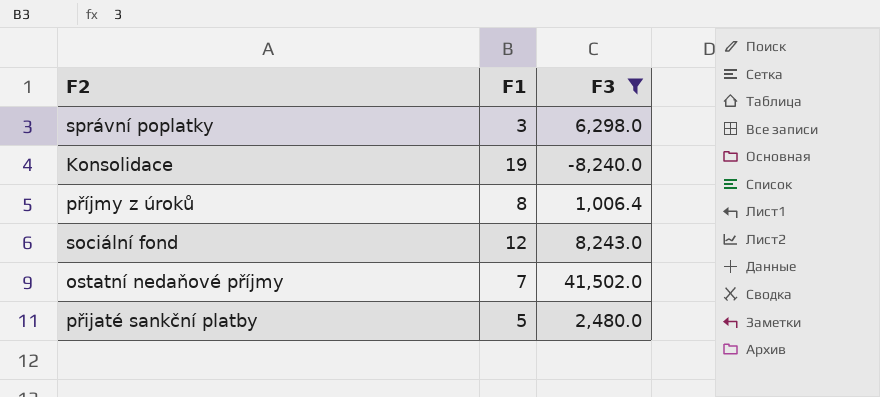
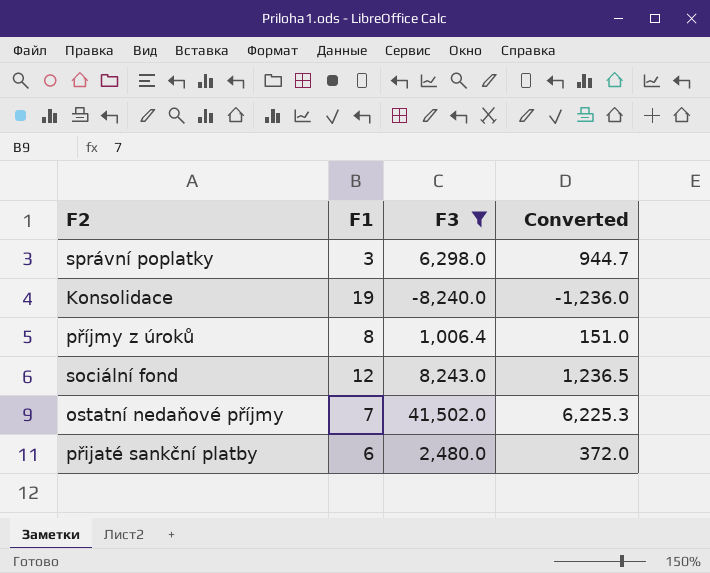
column Converted | formula: none -> [F3] * 0.15
přijaté sankční platby | F1: 5 -> 6

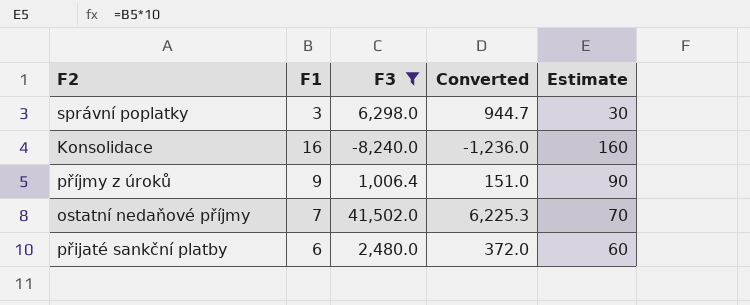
column Estimate | formula: none -> [F1] * 10
row sociální fond: 12 | 8,243.0 | 1,236.5 -> none
Konsolidace | F1: 19 -> 16
příjmy z úroků | F1: 8 -> 9

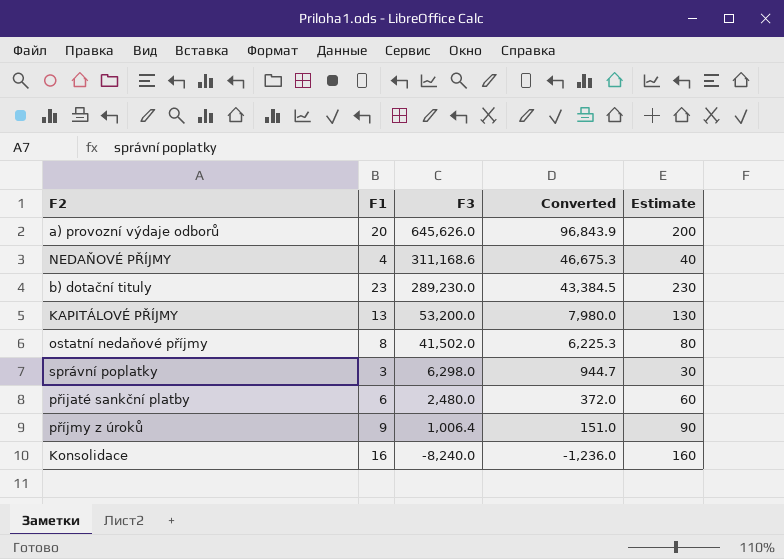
filter: F3 <= 41,502.0 -> none
row order: none -> F3 descending
ostatní nedaňové příjmy | F1: 7 -> 8
ostatní nedaňové příjmy | Estimate: 70 -> 80

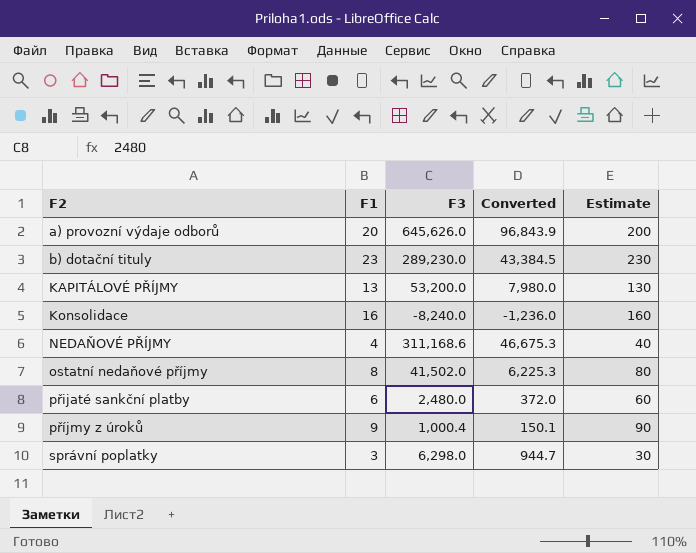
row order: F3 descending -> F2 ascending
příjmy z úroků | F3: 1,006.4 -> 1,000.4
příjmy z úroků | Converted: 151.0 -> 150.1

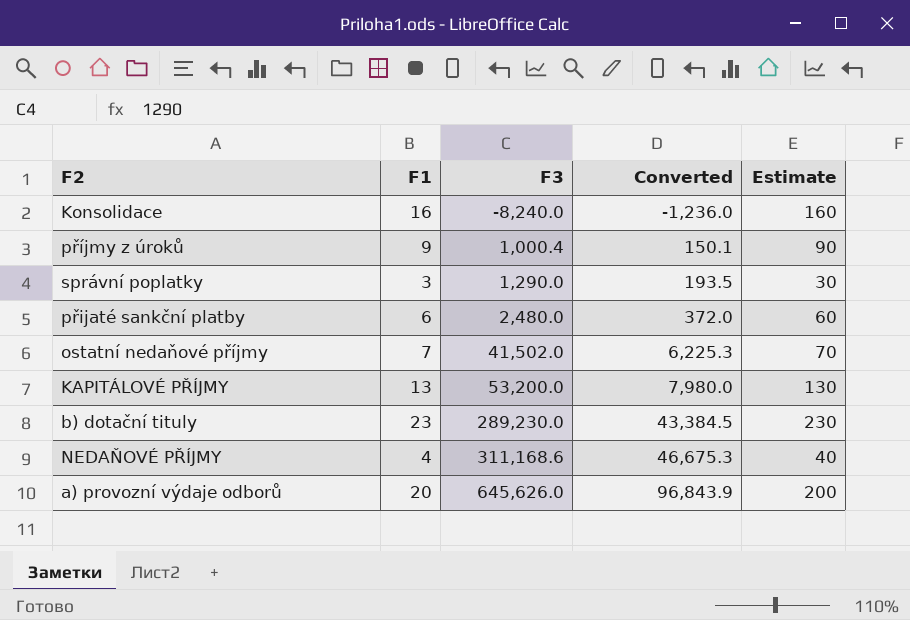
row order: F2 ascending -> F3 ascending
správní poplatky | F3: 6,298.0 -> 1,290.0
správní poplatky | Converted: 944.7 -> 193.5
ostatní nedaňové příjmy | F1: 8 -> 7
ostatní nedaňové příjmy | Estimate: 80 -> 70

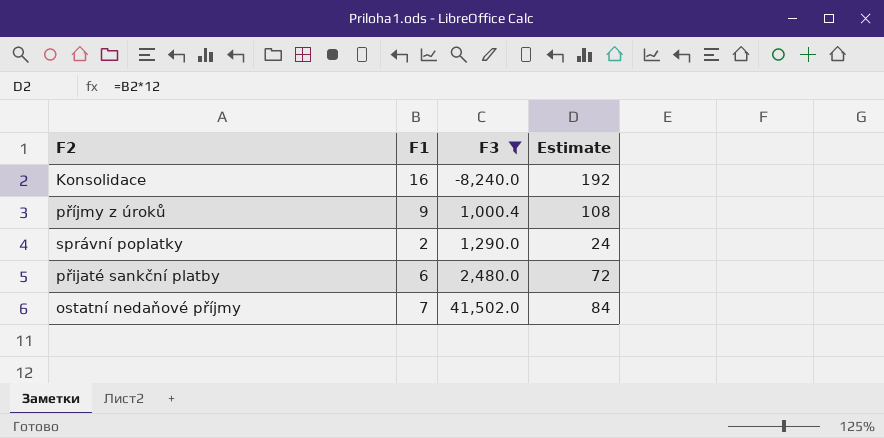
filter: none -> F3 <= 41,502.0
column Converted | formula: [F3] * 0.15 -> none
column Estimate | formula: [F1] * 10 -> [F1] * 12
správní poplatky | F1: 3 -> 2

